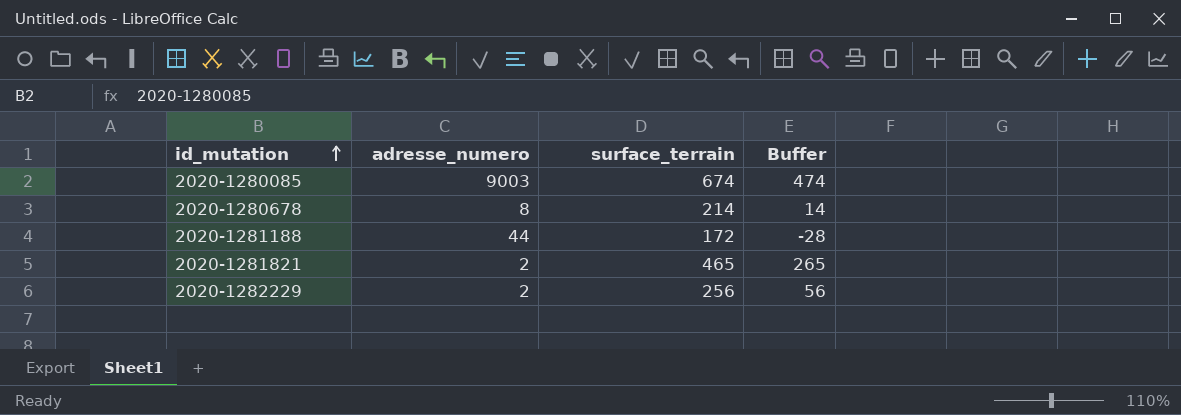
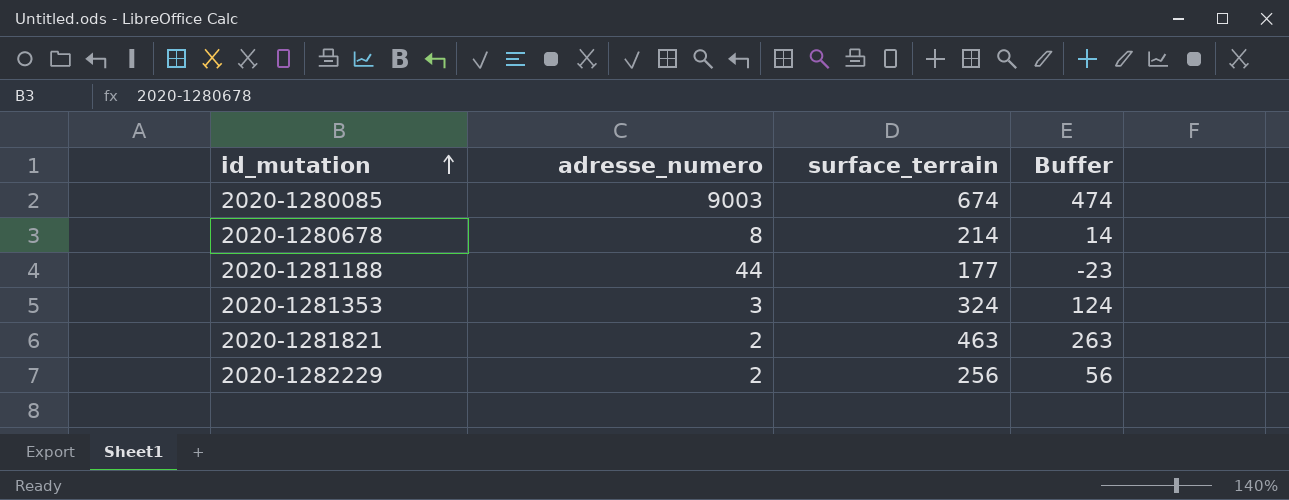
2020-1281188 | surface_terrain: 172 -> 177
2020-1281188 | Buffer: -28 -> -23
row 2020-1281353: none -> 3 | 324 | 124
2020-1281821 | surface_terrain: 465 -> 463
2020-1281821 | Buffer: 265 -> 263

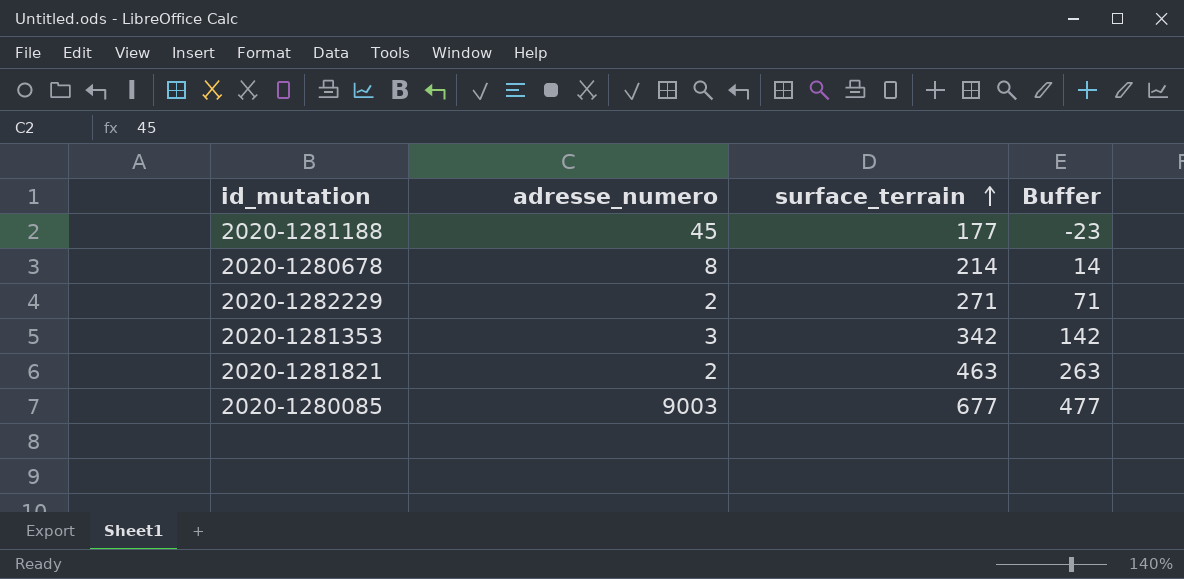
row order: id_mutation ascending -> surface_terrain ascending
2020-1281188 | adresse_numero: 44 -> 45
2020-1282229 | surface_terrain: 256 -> 271
2020-1282229 | Buffer: 56 -> 71
2020-1281353 | surface_terrain: 324 -> 342
2020-1281353 | Buffer: 124 -> 142
2020-1280085 | surface_terrain: 674 -> 677
2020-1280085 | Buffer: 474 -> 477

